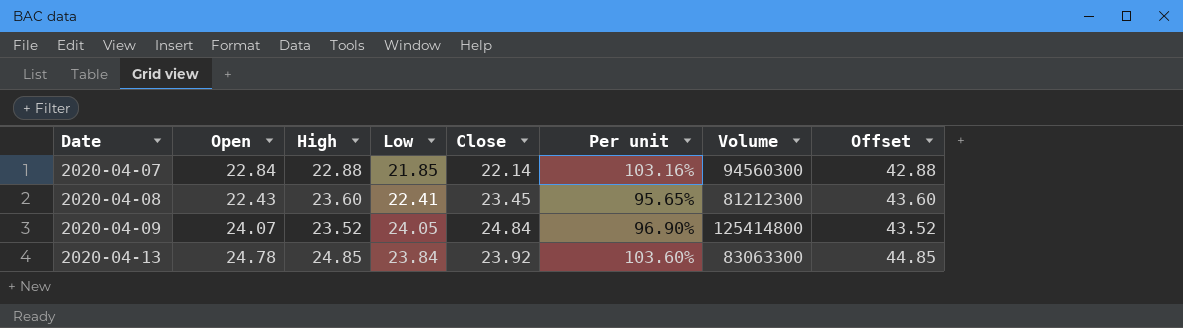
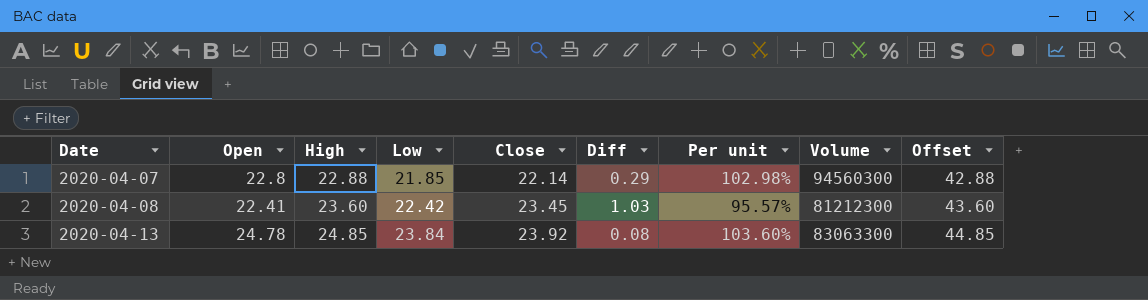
column Diff | formula: none -> [Close] - [Low]
row 2020-04-09: 24.07 | 23.52 | 24.05 | 24.84 | 96.90% | 125414800 | 43.52 -> none
2020-04-07 | Open: 22.84 -> 22.8
2020-04-07 | Per unit: 103.16% -> 102.98%
2020-04-08 | Open: 22.43 -> 22.41
2020-04-08 | Low: 22.41 -> 22.42
2020-04-08 | Per unit: 95.65% -> 95.57%

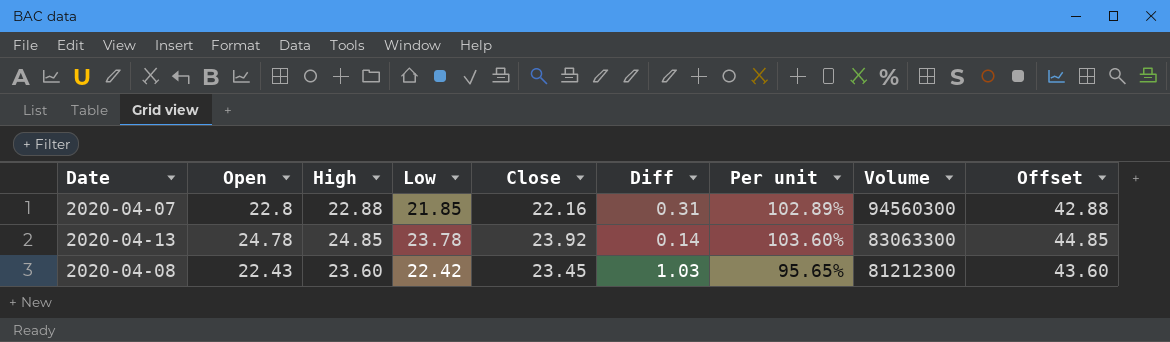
row order: Date ascending -> Volume descending
2020-04-07 | Close: 22.14 -> 22.16
2020-04-07 | Diff: 0.29 -> 0.31
2020-04-07 | Per unit: 102.98% -> 102.89%
2020-04-13 | Low: 23.84 -> 23.78
2020-04-13 | Diff: 0.08 -> 0.14
2020-04-08 | Open: 22.41 -> 22.43
2020-04-08 | Per unit: 95.57% -> 95.65%

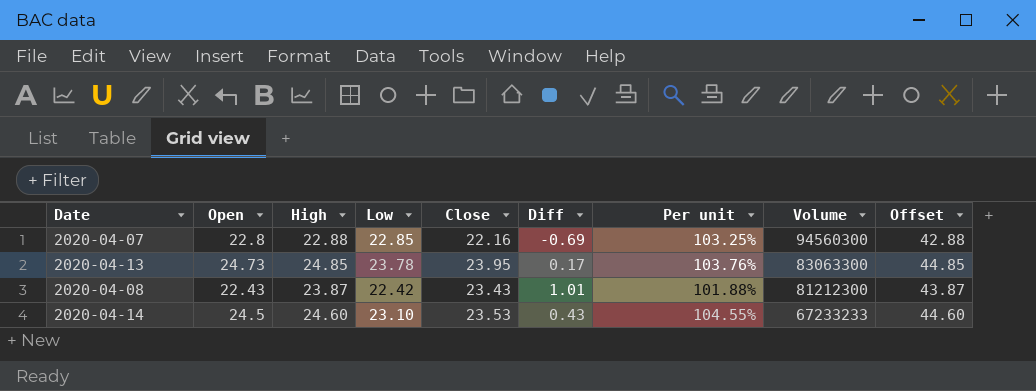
column Per unit | formula: [Open] / [Close] -> [High] / [Close]
2020-04-07 | Low: 21.85 -> 22.85
2020-04-07 | Diff: 0.31 -> -0.69
2020-04-13 | Open: 24.78 -> 24.73
2020-04-13 | Close: 23.92 -> 23.95
2020-04-13 | Diff: 0.14 -> 0.17
2020-04-08 | High: 23.60 -> 23.87
2020-04-08 | Close: 23.45 -> 23.43
2020-04-08 | Diff: 1.03 -> 1.01
2020-04-08 | Offset: 43.60 -> 43.87
row 2020-04-14: none -> 24.5 | 24.60 | 23.10 | 23.53 | 0.43 | 104.55% | 67233233 | 44.60

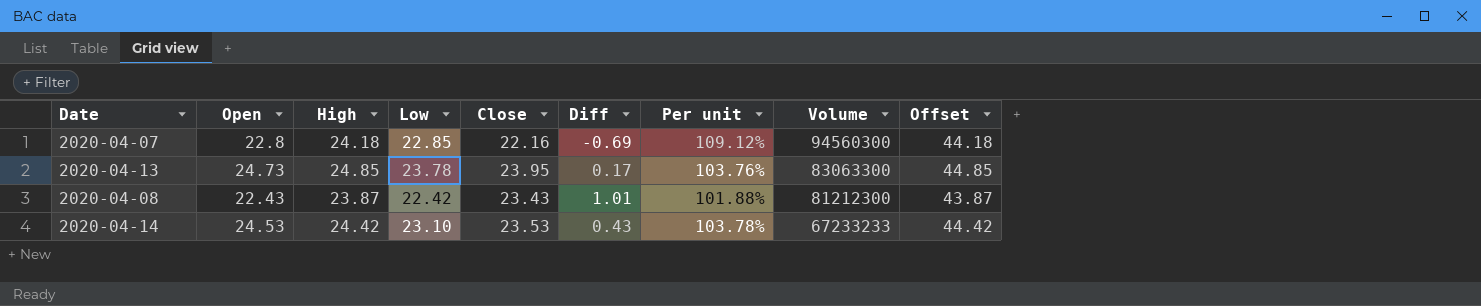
2020-04-07 | High: 22.88 -> 24.18
2020-04-07 | Per unit: 103.25% -> 109.12%
2020-04-07 | Offset: 42.88 -> 44.18
2020-04-14 | Open: 24.5 -> 24.53
2020-04-14 | High: 24.60 -> 24.42
2020-04-14 | Per unit: 104.55% -> 103.78%
2020-04-14 | Offset: 44.60 -> 44.42

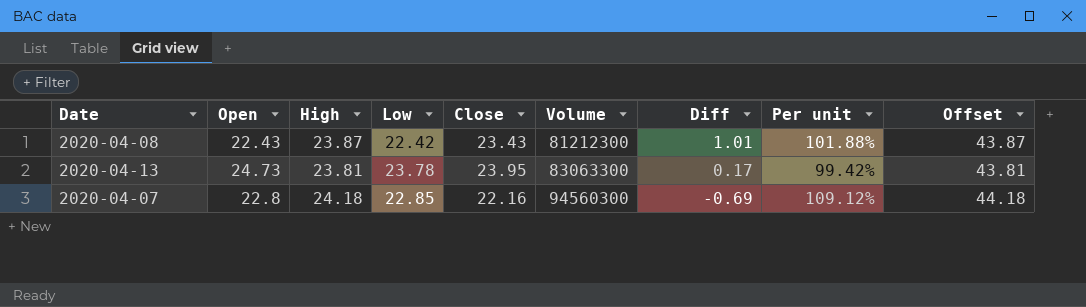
row order: Volume descending -> Volume ascending
column Volume | position: 8 -> 6
row 2020-04-14: 24.53 | 24.42 | 23.10 | 23.53 | 0.43 | 103.78% | 67233233 | 44.42 -> none
2020-04-13 | High: 24.85 -> 23.81
2020-04-13 | Per unit: 103.76% -> 99.42%
2020-04-13 | Offset: 44.85 -> 43.81

